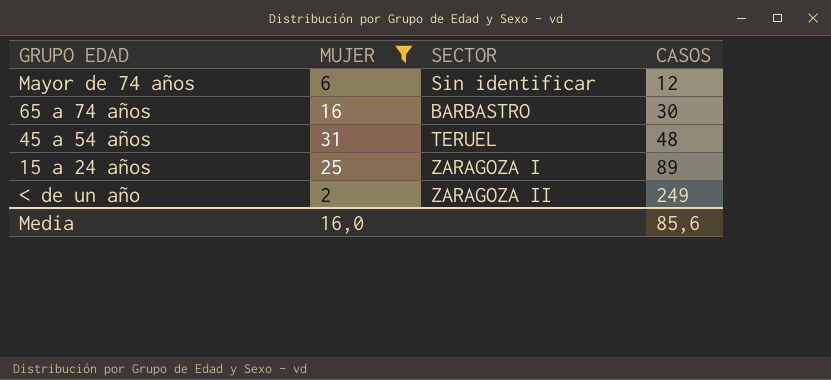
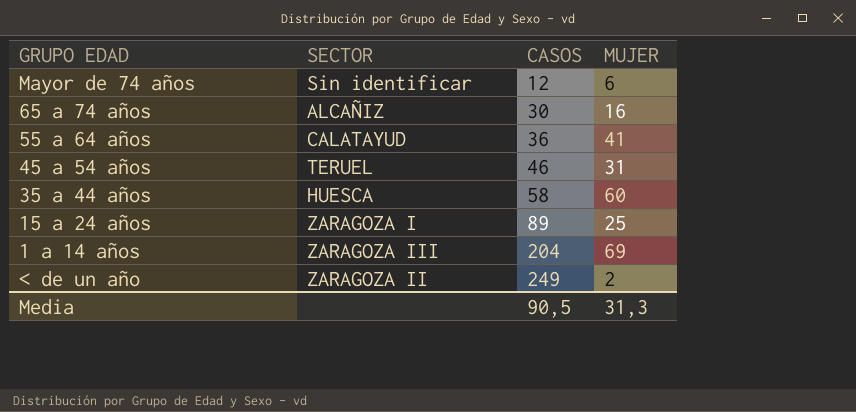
filter: MUJER <= 31 -> none
column MUJER | position: 2 -> 4
65 a 74 años | SECTOR: BARBASTRO -> ALCAÑIZ
45 a 54 años | CASOS: 48 -> 46
Media | CASOS: 85,6 -> 90,5
Media | MUJER: 16,0 -> 31,3

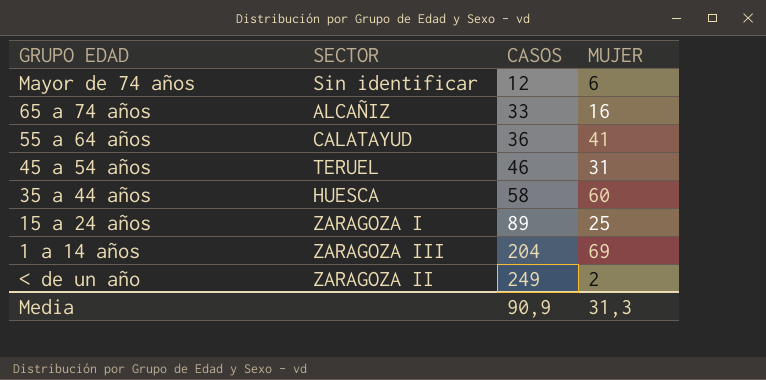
65 a 74 años | CASOS: 30 -> 33
Media | CASOS: 90,5 -> 90,9

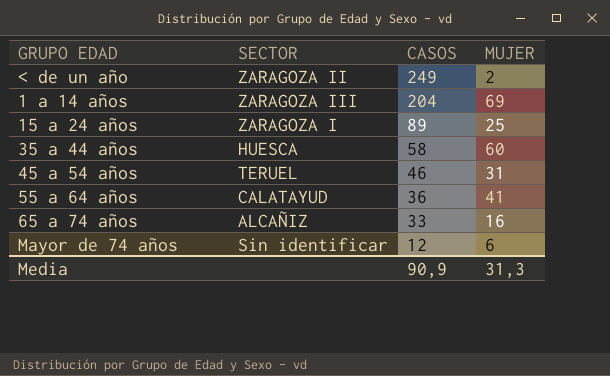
row order: CASOS ascending -> CASOS descending

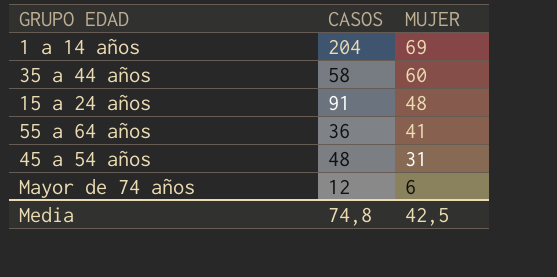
row order: CASOS descending -> MUJER descending
column SECTOR | position: 2 -> none
row < de un año: ZARAGOZA II | 249 | 2 -> none
row 65 a 74 años: ALCAÑIZ | 33 | 16 -> none
15 a 24 años | CASOS: 89 -> 91
15 a 24 años | MUJER: 25 -> 48
45 a 54 años | CASOS: 46 -> 48
Media | CASOS: 90,9 -> 74,8
Media | MUJER: 31,3 -> 42,5

